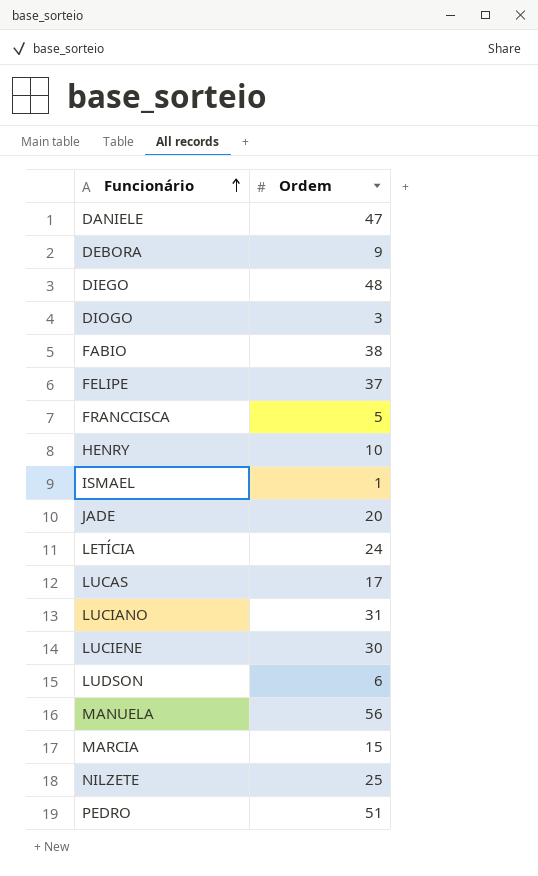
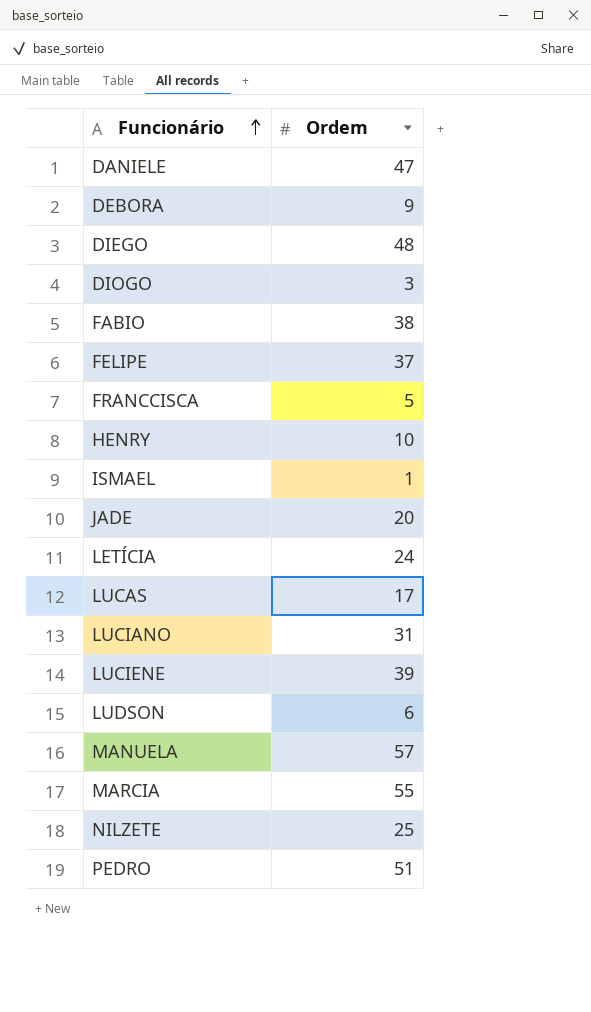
LUCIENE | Ordem: 30 -> 39
MANUELA | Ordem: 56 -> 57
MARCIA | Ordem: 15 -> 55

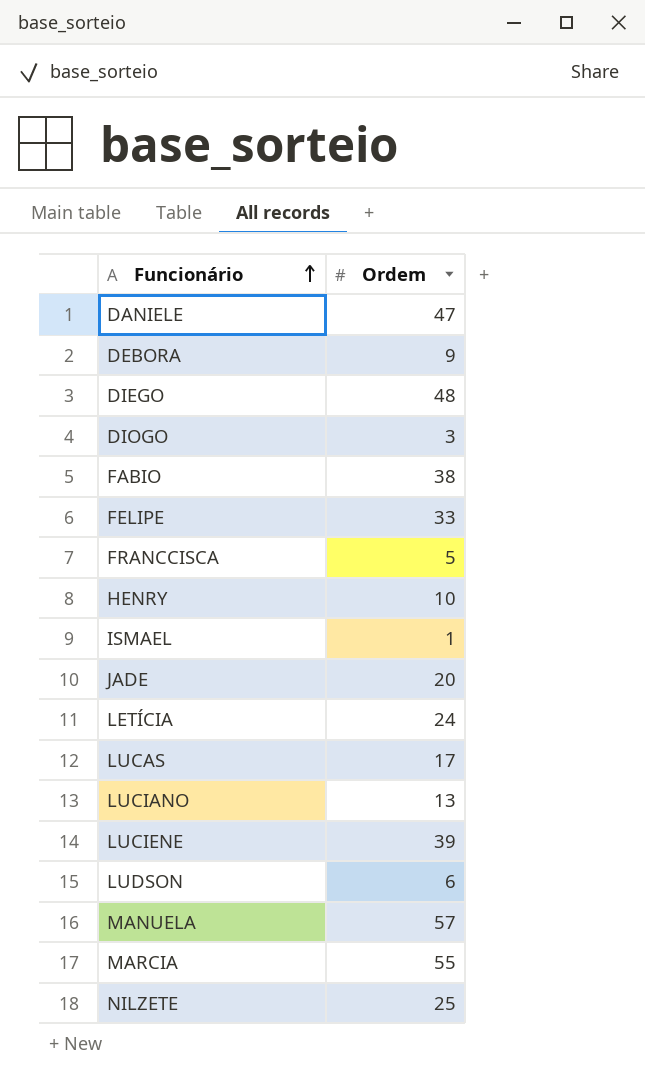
row PEDRO: 51 -> none
FELIPE | Ordem: 37 -> 33
LUCIANO | Ordem: 31 -> 13

